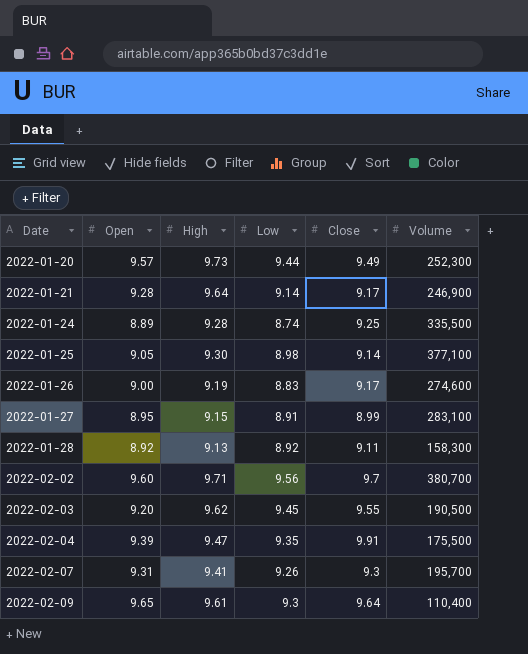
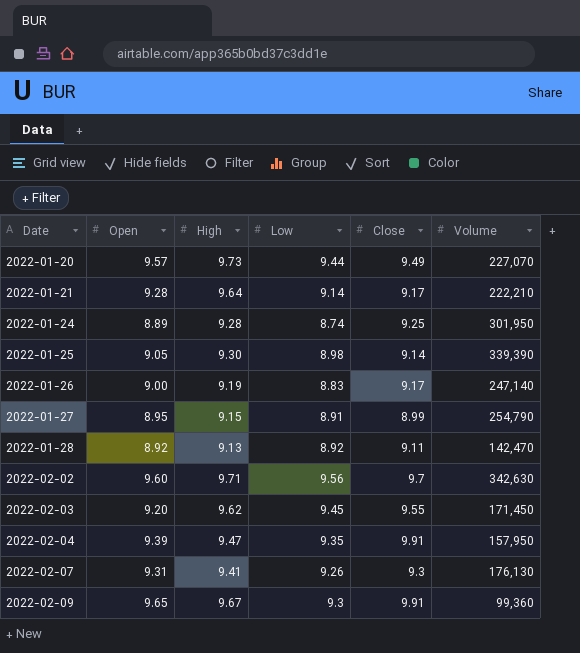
2022-01-20 | Volume: 252,300 -> 227,070
2022-01-21 | Volume: 246,900 -> 222,210
2022-01-24 | Volume: 335,500 -> 301,950
2022-01-25 | Volume: 377,100 -> 339,390
2022-01-26 | Volume: 274,600 -> 247,140
2022-01-27 | Volume: 283,100 -> 254,790
2022-01-28 | Volume: 158,300 -> 142,470
2022-02-02 | Volume: 380,700 -> 342,630
2022-02-03 | Volume: 190,500 -> 171,450
2022-02-04 | Volume: 175,500 -> 157,950
2022-02-07 | Volume: 195,700 -> 176,130
2022-02-09 | High: 9.61 -> 9.67
2022-02-09 | Close: 9.64 -> 9.91
2022-02-09 | Volume: 110,400 -> 99,360

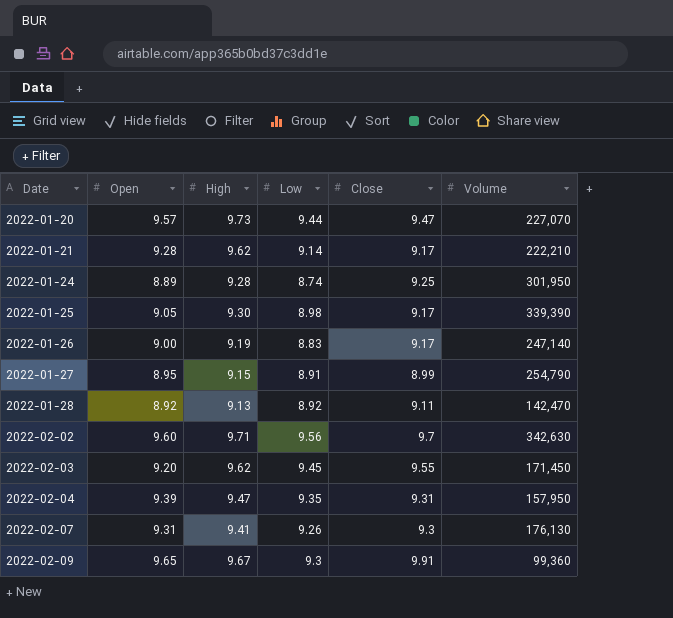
2022-01-20 | Close: 9.49 -> 9.47
2022-01-21 | High: 9.64 -> 9.62
2022-01-25 | Close: 9.14 -> 9.17
2022-02-04 | Close: 9.91 -> 9.31

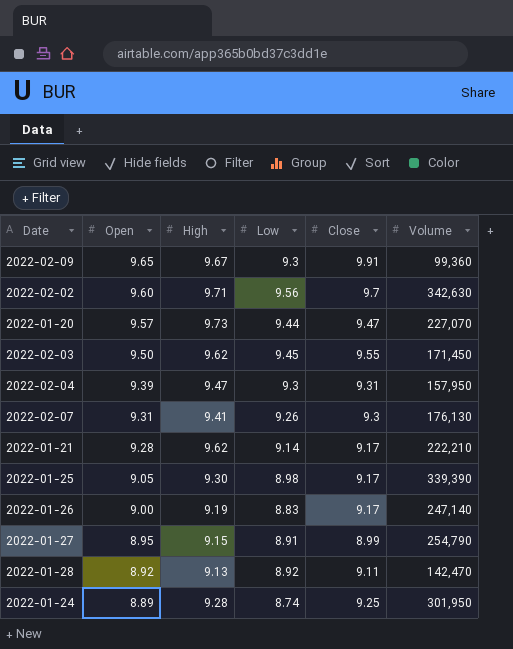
row order: Date ascending -> Open descending
2022-02-03 | Open: 9.20 -> 9.50
2022-02-04 | Low: 9.35 -> 9.3

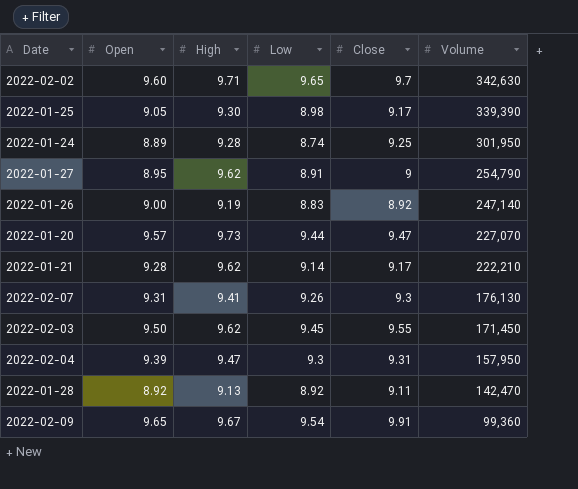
row order: Open descending -> Volume descending
2022-02-02 | Low: 9.56 -> 9.65
2022-01-27 | High: 9.15 -> 9.62
2022-01-27 | Close: 8.99 -> 9
2022-01-26 | Close: 9.17 -> 8.92
2022-02-09 | Low: 9.3 -> 9.54

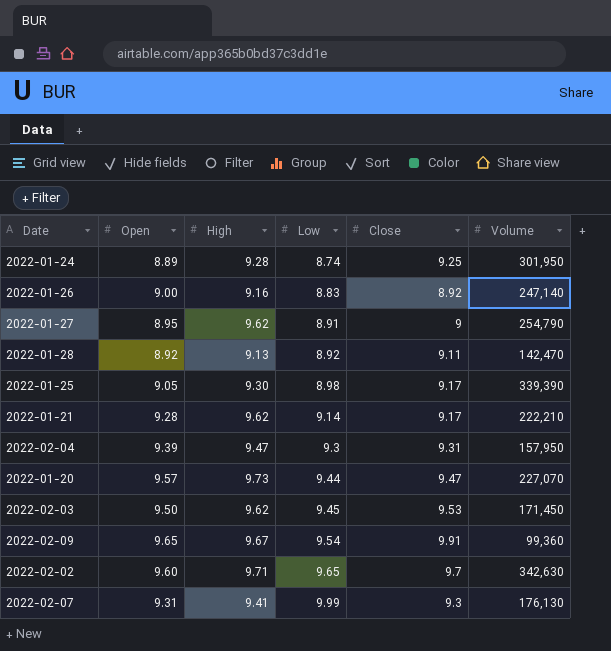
row order: Volume descending -> Low ascending
2022-01-26 | High: 9.19 -> 9.16
2022-02-03 | Close: 9.55 -> 9.53
2022-02-07 | Low: 9.26 -> 9.99

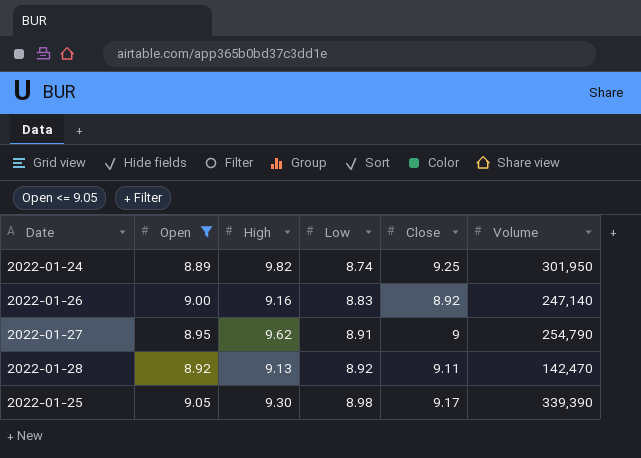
filter: none -> Open <= 9.05
2022-01-24 | High: 9.28 -> 9.82

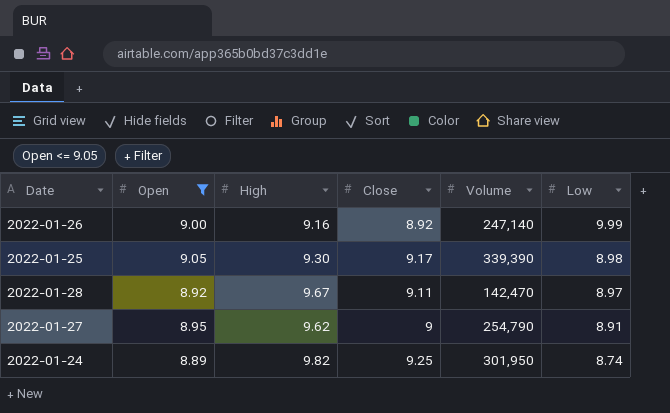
row order: Low ascending -> Low descending
column Low | position: 4 -> 6
2022-01-26 | Low: 8.83 -> 9.99
2022-01-28 | High: 9.13 -> 9.67
2022-01-28 | Low: 8.92 -> 8.97

